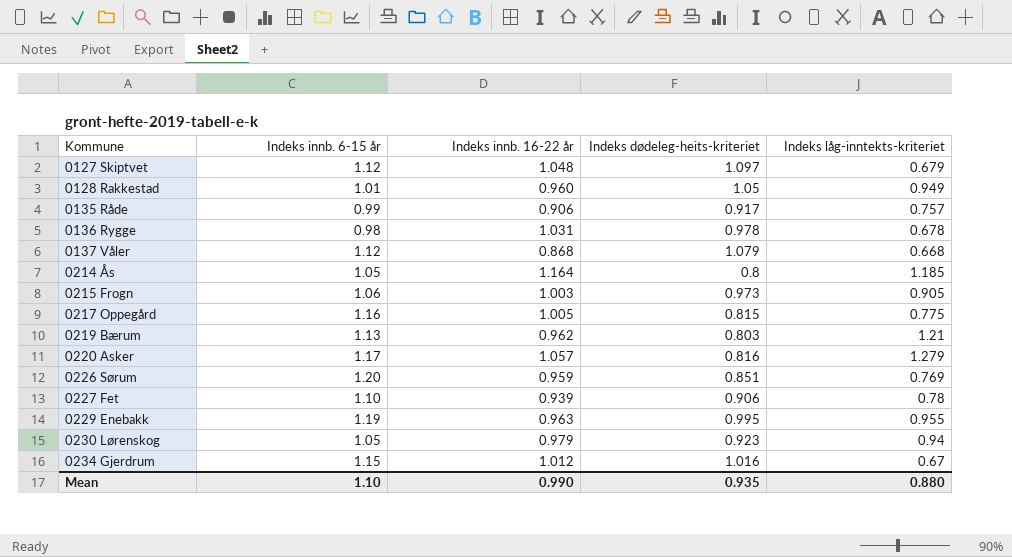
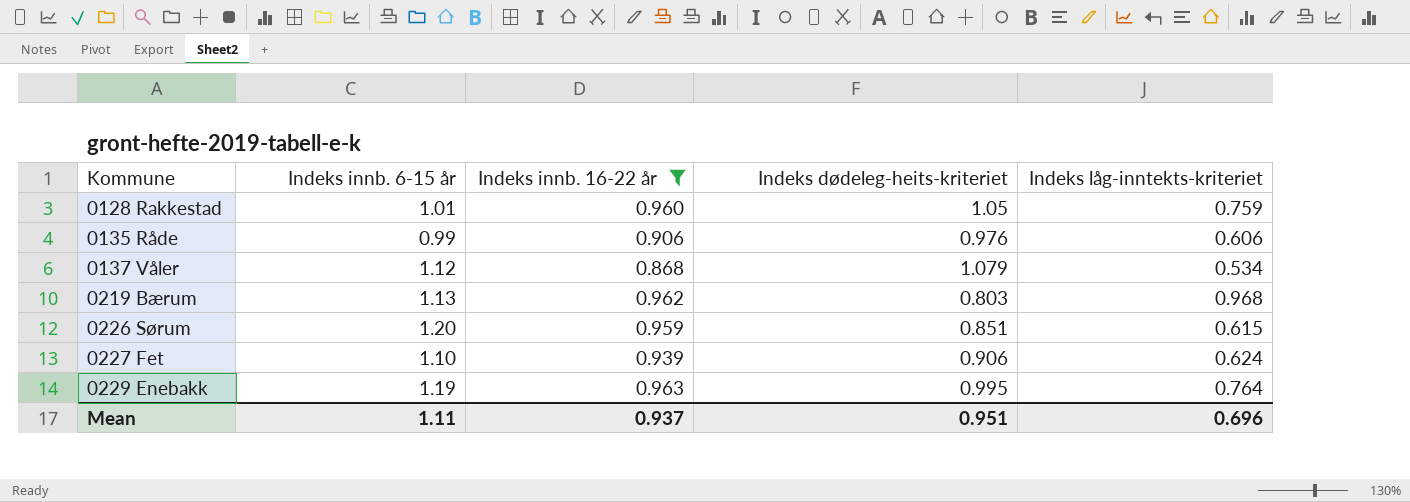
filter: none -> Indeks innb. 16-22 år <= 0.963
0128 Rakkestad | Indeks låg-inntekts-kriteriet: 0.949 -> 0.759
0135 Råde | Indeks dødeleg-heits-kriteriet: 0.917 -> 0.976
0135 Råde | Indeks låg-inntekts-kriteriet: 0.757 -> 0.606
0137 Våler | Indeks låg-inntekts-kriteriet: 0.668 -> 0.534
0219 Bærum | Indeks låg-inntekts-kriteriet: 1.21 -> 0.968
0226 Sørum | Indeks låg-inntekts-kriteriet: 0.769 -> 0.615
0227 Fet | Indeks låg-inntekts-kriteriet: 0.78 -> 0.624
0229 Enebakk | Indeks låg-inntekts-kriteriet: 0.955 -> 0.764
Mean | Indeks innb. 6-15 år: 1.10 -> 1.11
Mean | Indeks innb. 16-22 år: 0.990 -> 0.937
Mean | Indeks dødeleg-heits-kriteriet: 0.935 -> 0.951
Mean | Indeks låg-inntekts-kriteriet: 0.880 -> 0.696

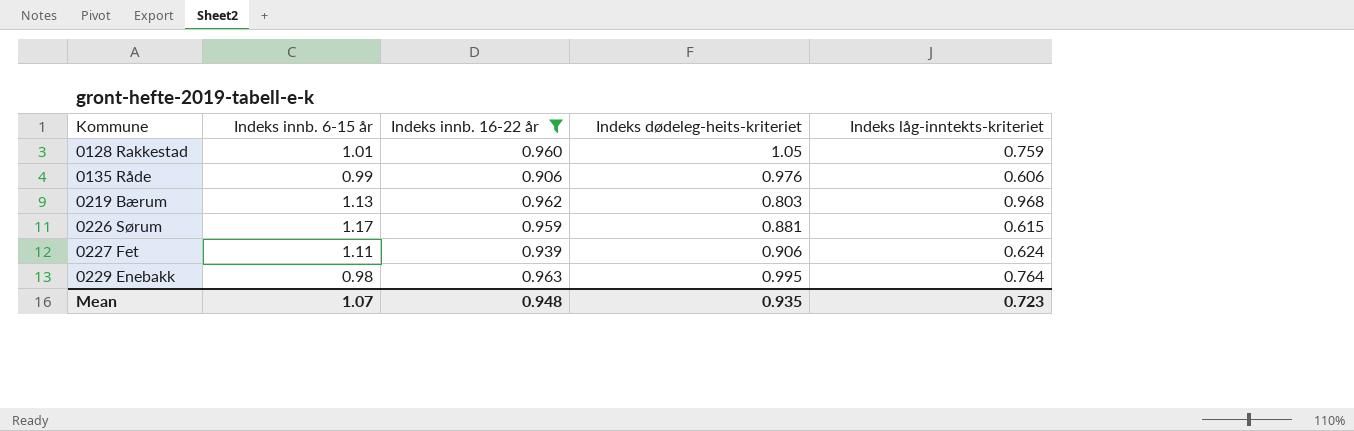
row 0137 Våler: 1.12 | 0.868 | 1.079 | 0.534 -> none
0226 Sørum | Indeks innb. 6-15 år: 1.20 -> 1.17
0226 Sørum | Indeks dødeleg-heits-kriteriet: 0.851 -> 0.881
0227 Fet | Indeks innb. 6-15 år: 1.10 -> 1.11
0229 Enebakk | Indeks innb. 6-15 år: 1.19 -> 0.98
Mean | Indeks innb. 6-15 år: 1.11 -> 1.07
Mean | Indeks innb. 16-22 år: 0.937 -> 0.948
Mean | Indeks dødeleg-heits-kriteriet: 0.951 -> 0.935
Mean | Indeks låg-inntekts-kriteriet: 0.696 -> 0.723

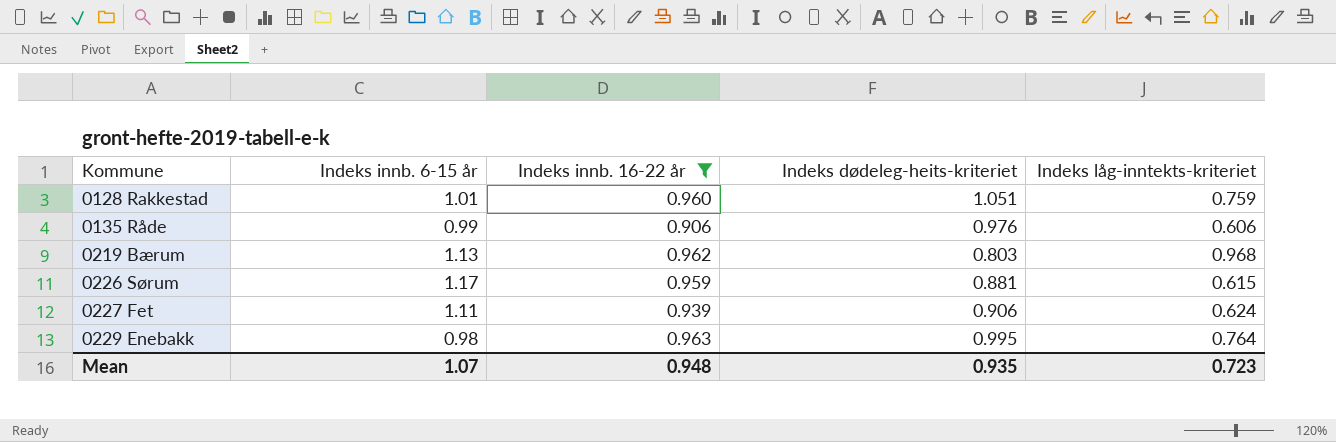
0128 Rakkestad | Indeks dødeleg-heits-kriteriet: 1.05 -> 1.051

